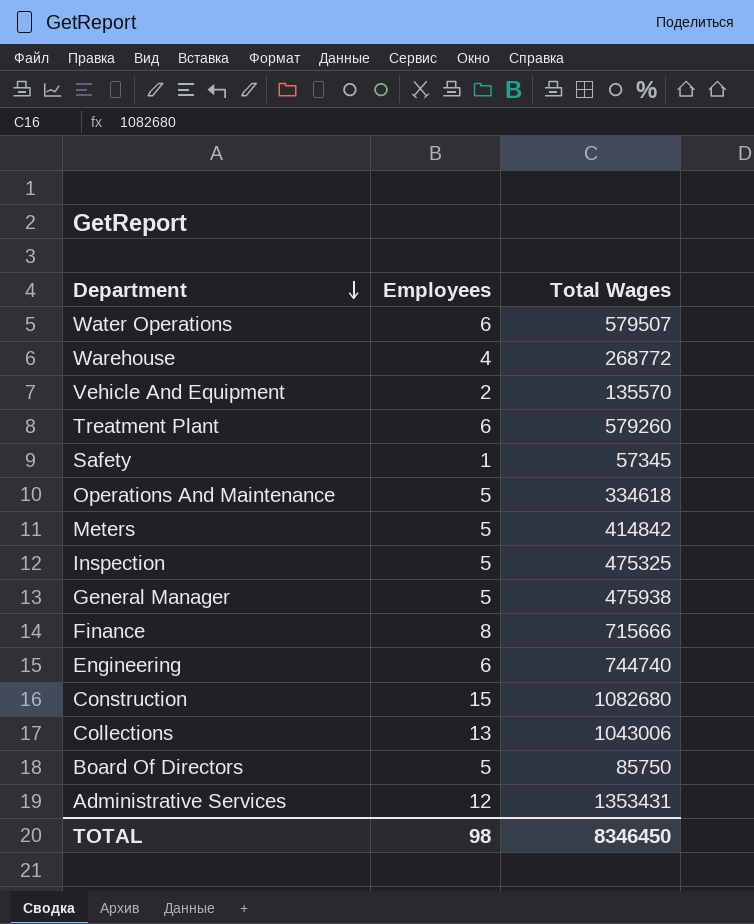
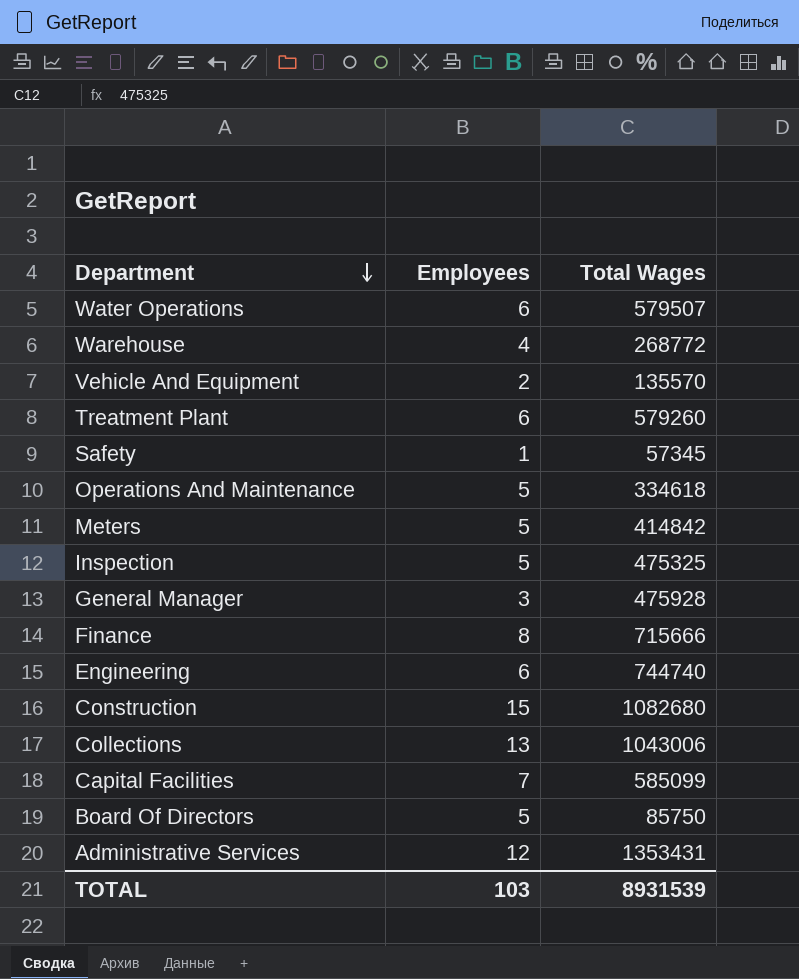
General Manager | Employees: 5 -> 3
General Manager | Total Wages: 475938 -> 475928
row Capital Facilities: none -> 7 | 585099
TOTAL | Employees: 98 -> 103
TOTAL | Total Wages: 8346450 -> 8931539

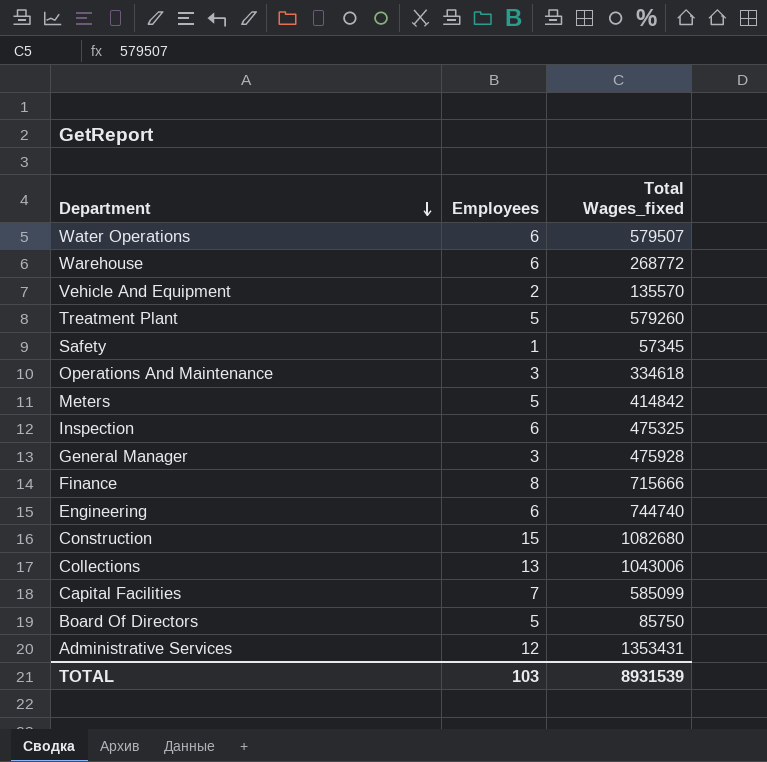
column name: Total Wages -> Total Wages_fixed
Warehouse | Employees: 4 -> 6
Treatment Plant | Employees: 6 -> 5
Operations And Maintenance | Employees: 5 -> 3
Inspection | Employees: 5 -> 6

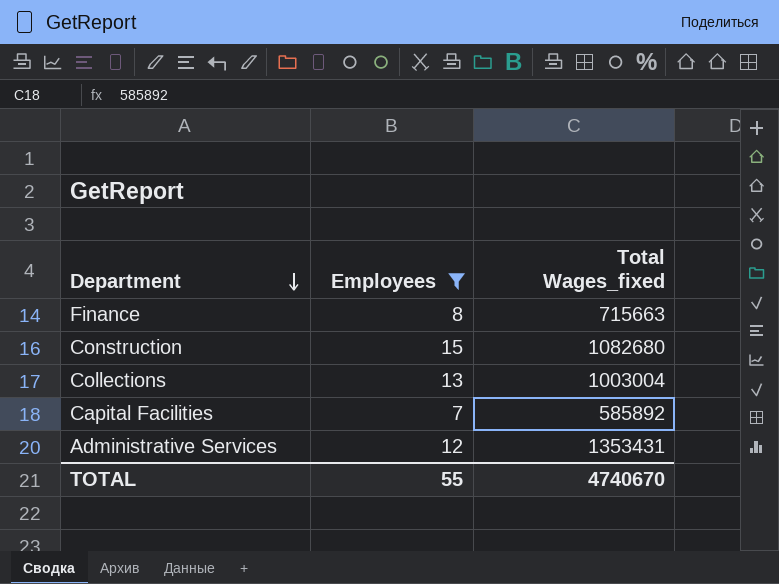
filter: none -> Employees >= 7
Finance | Total Wages_fixed: 715666 -> 715663
Collections | Total Wages_fixed: 1043006 -> 1003004
Capital Facilities | Total Wages_fixed: 585099 -> 585892
TOTAL | Employees: 103 -> 55
TOTAL | Total Wages_fixed: 8931539 -> 4740670

